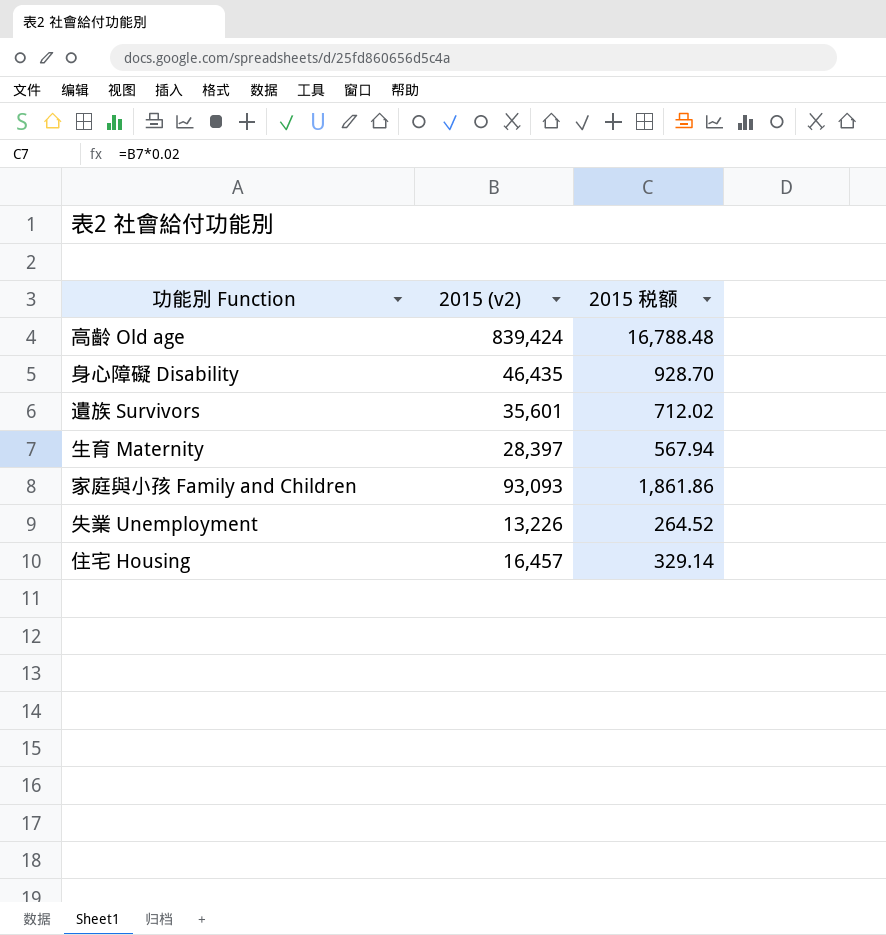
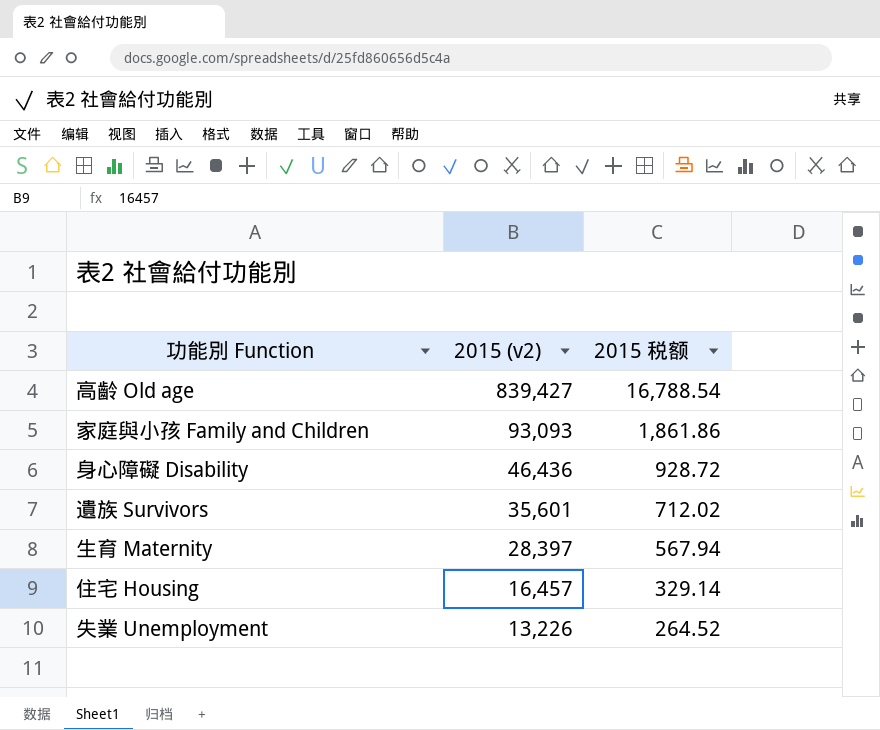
row order: none -> 2015 (v2) descending
高齡 Old age | 2015 (v2): 839,424 -> 839,427
高齡 Old age | 2015 税额: 16,788.48 -> 16,788.54
身心障礙 Disability | 2015 (v2): 46,435 -> 46,436
身心障礙 Disability | 2015 税额: 928.70 -> 928.72

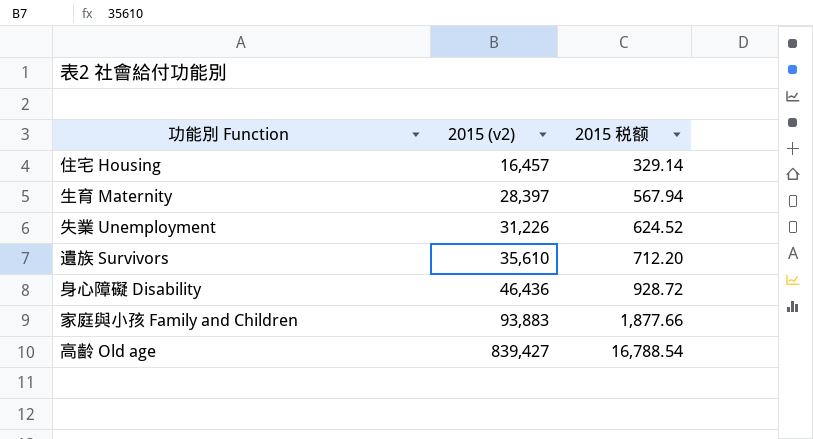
row order: 2015 (v2) descending -> 2015 (v2) ascending
失業 Unemployment | 2015 (v2): 13,226 -> 31,226
失業 Unemployment | 2015 税额: 264.52 -> 624.52
遺族 Survivors | 2015 (v2): 35,601 -> 35,610
遺族 Survivors | 2015 税额: 712.02 -> 712.20
家庭與小孩 Family and Children | 2015 (v2): 93,093 -> 93,883
家庭與小孩 Family and Children | 2015 税额: 1,861.86 -> 1,877.66

